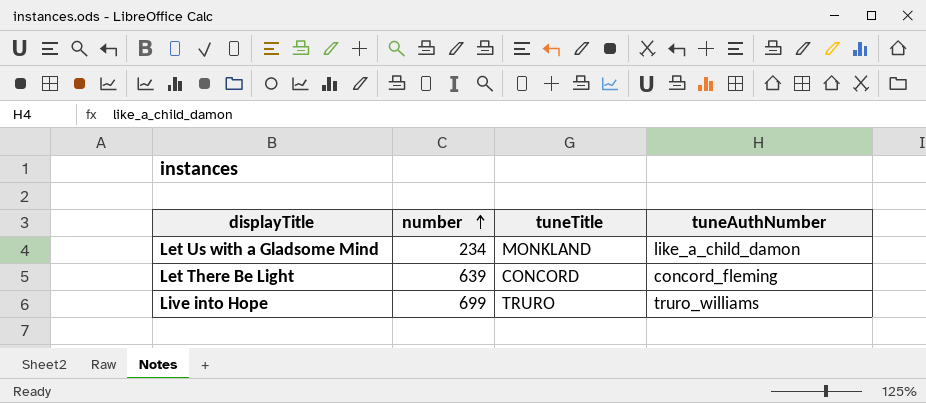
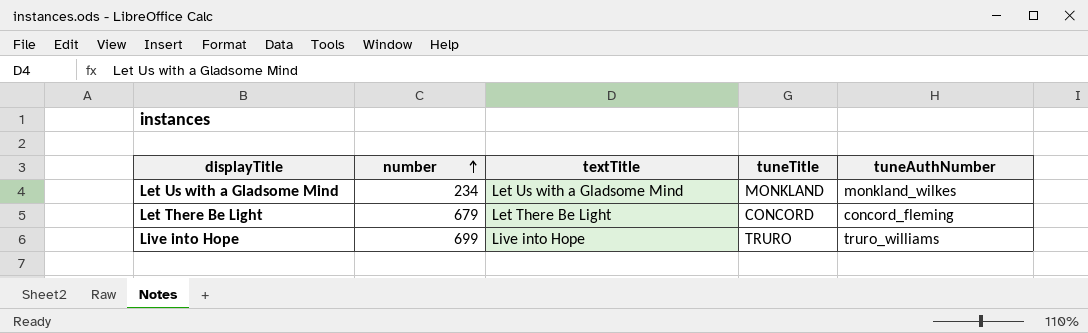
column textTitle | position: none -> 3
Let Us with a Gladsome Mind | tuneAuthNumber: like_a_child_damon -> monkland_wilkes
Let There Be Light | number: 639 -> 679

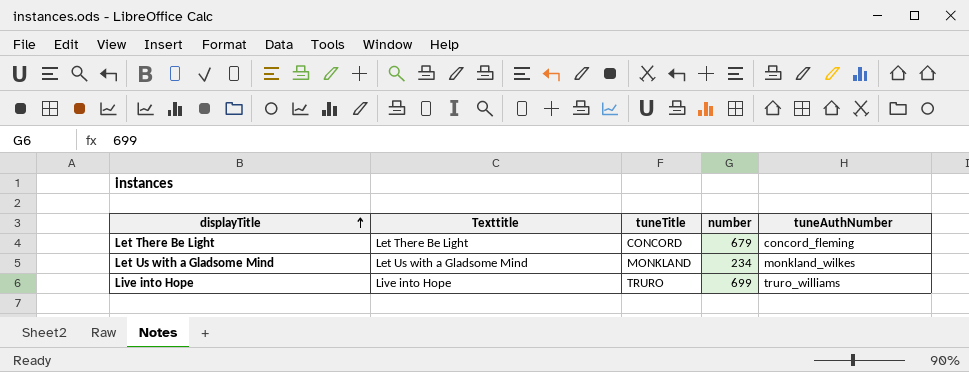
row order: number ascending -> displayTitle ascending
column name: textTitle -> Texttitle
column number | position: 2 -> 4

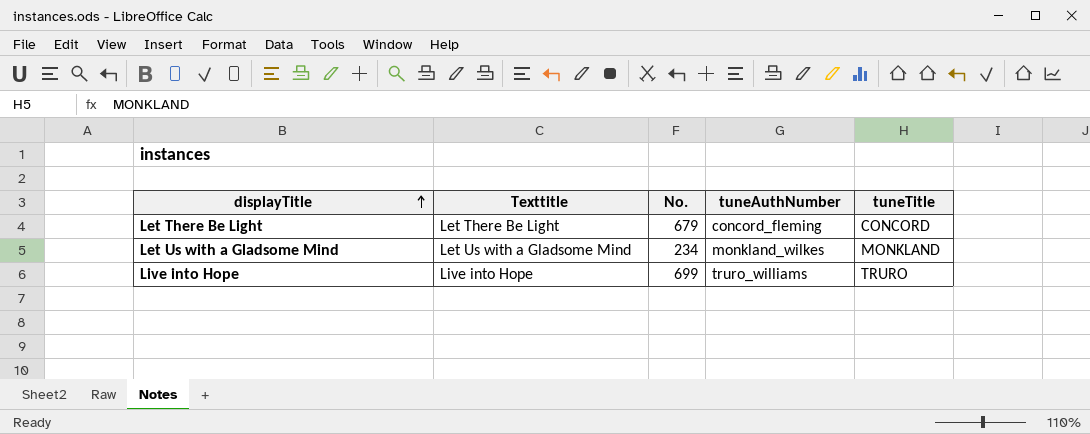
column name: number -> No.
column tuneTitle | position: 3 -> 5

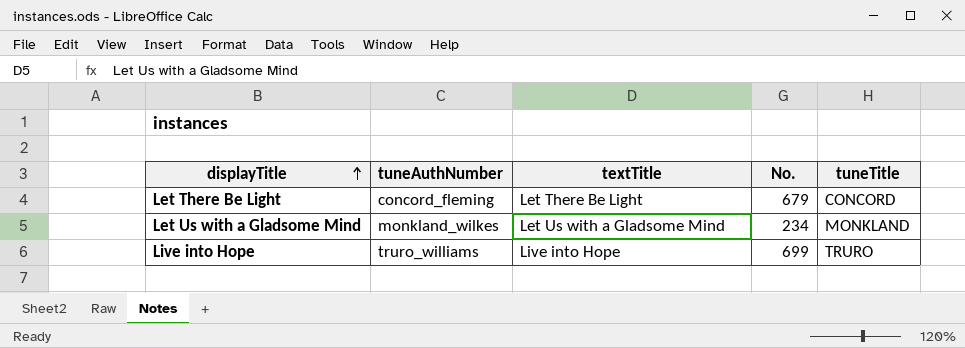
column tuneAuthNumber | position: 4 -> 2
column name: Texttitle -> textTitle

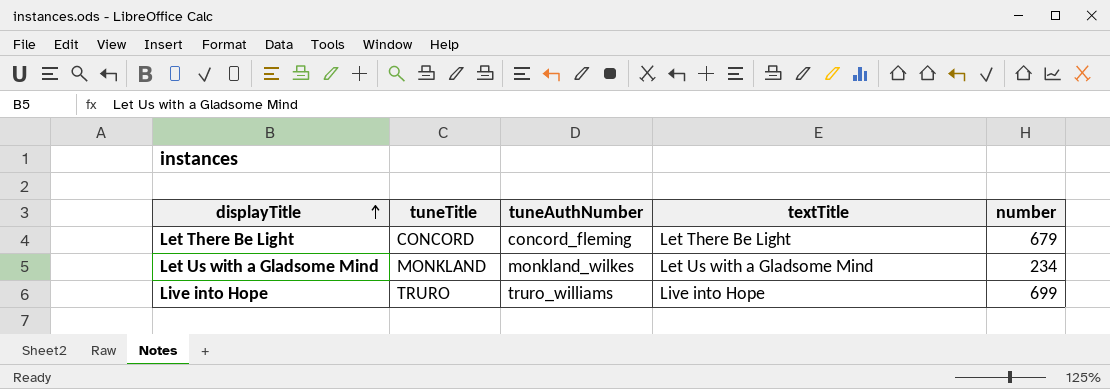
column tuneTitle | position: 5 -> 2
column name: No. -> number

